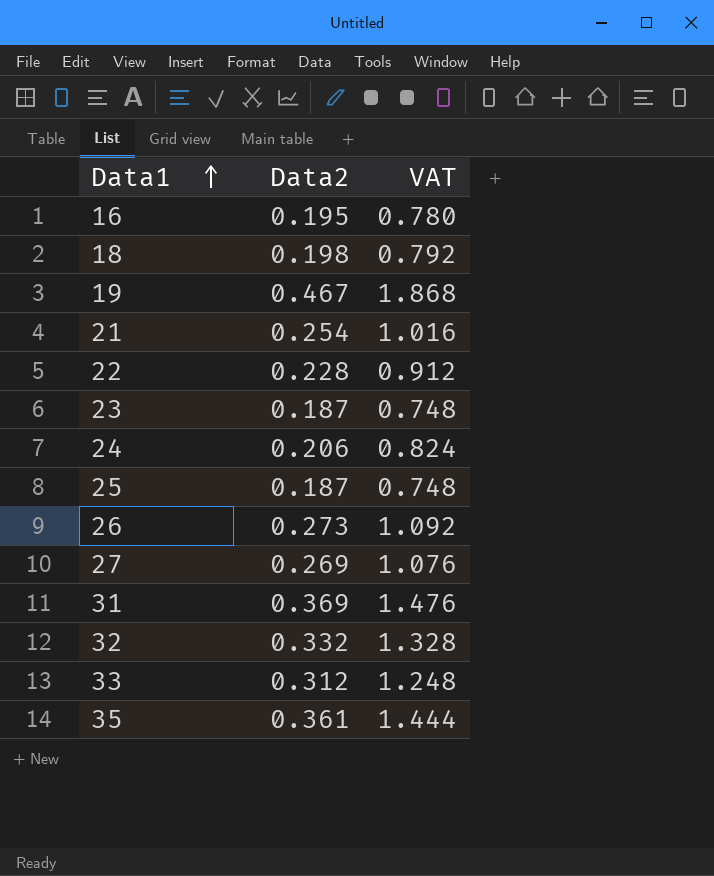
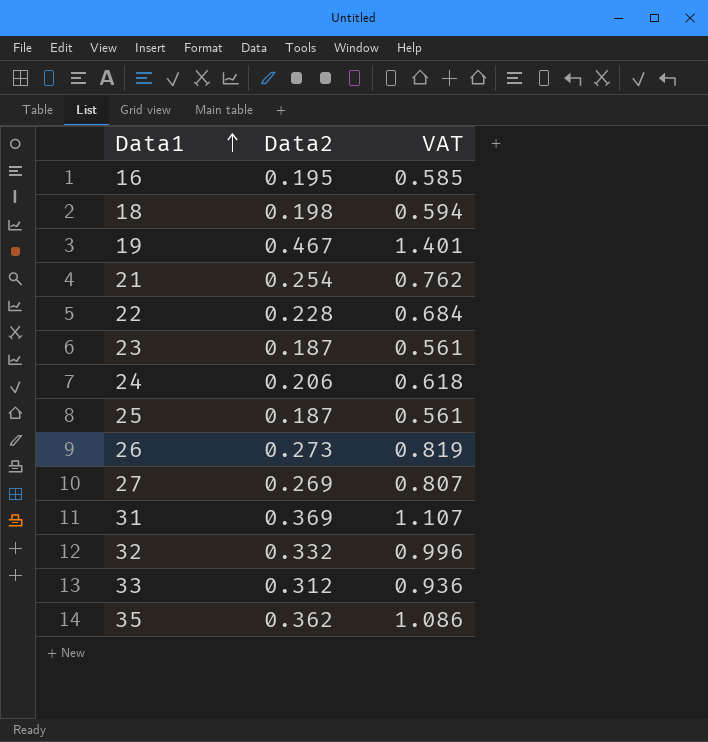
column VAT | formula: [Data2] * 4 -> [Data2] * 3
35 | Data2: 0.361 -> 0.362

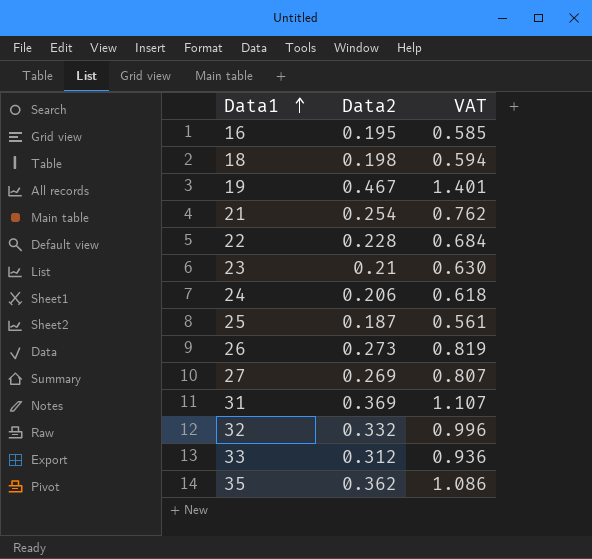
23 | Data2: 0.187 -> 0.21
23 | VAT: 0.561 -> 0.630

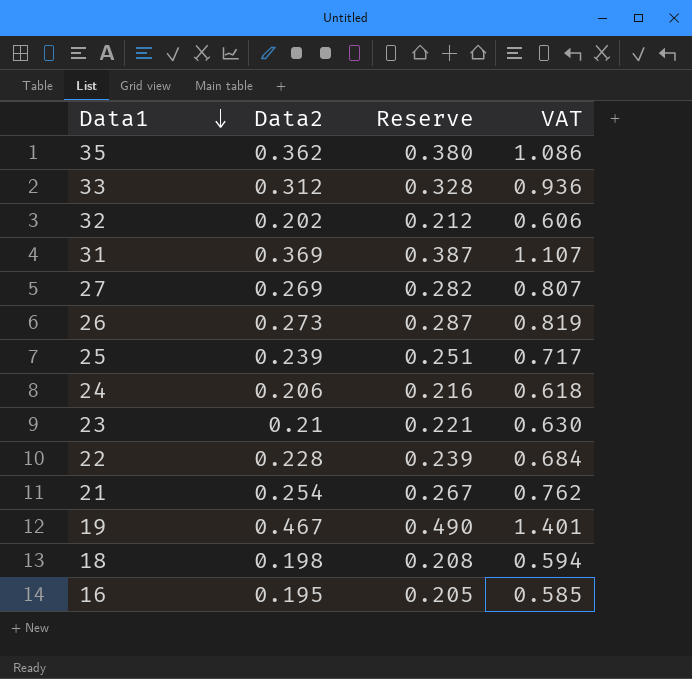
row order: Data1 ascending -> Data1 descending
column Reserve | formula: none -> [Data2] * 1.05
32 | Data2: 0.332 -> 0.202
32 | VAT: 0.996 -> 0.606
25 | Data2: 0.187 -> 0.239
25 | VAT: 0.561 -> 0.717

